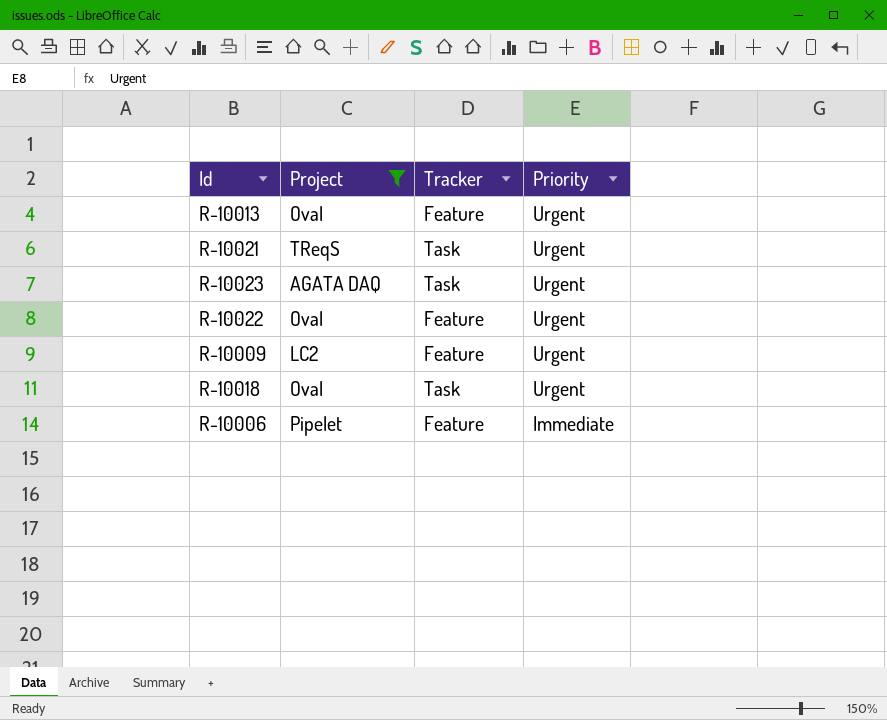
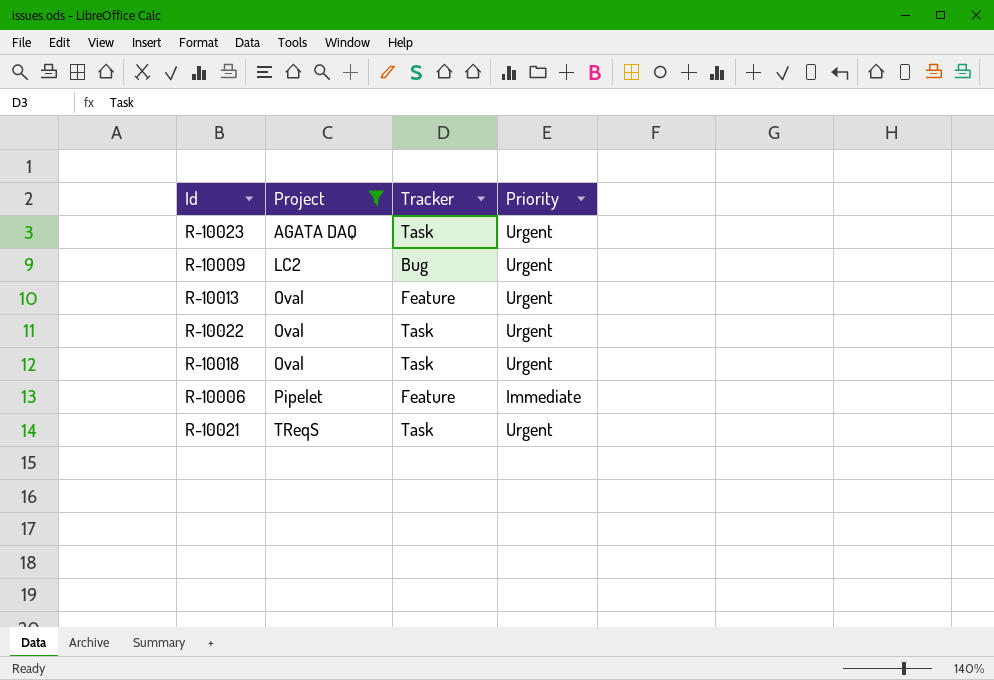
row order: Priority descending -> Project ascending
R-10009 | Tracker: Feature -> Bug
R-10022 | Tracker: Feature -> Task

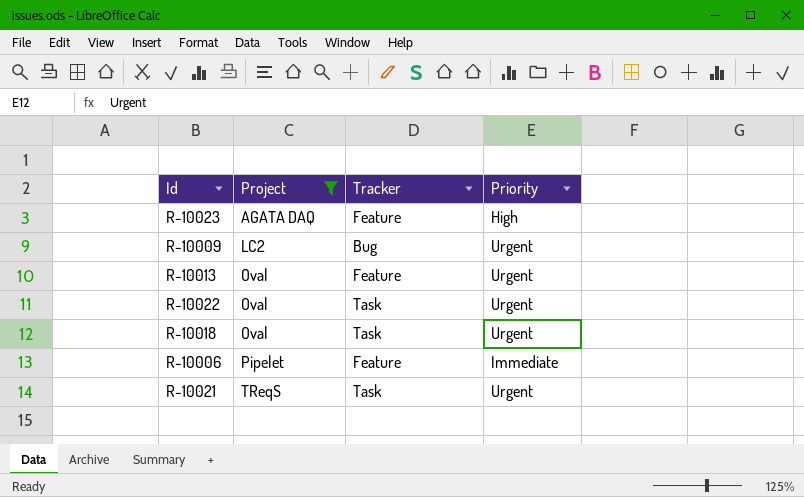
R-10023 | Tracker: Task -> Feature
R-10023 | Priority: Urgent -> High

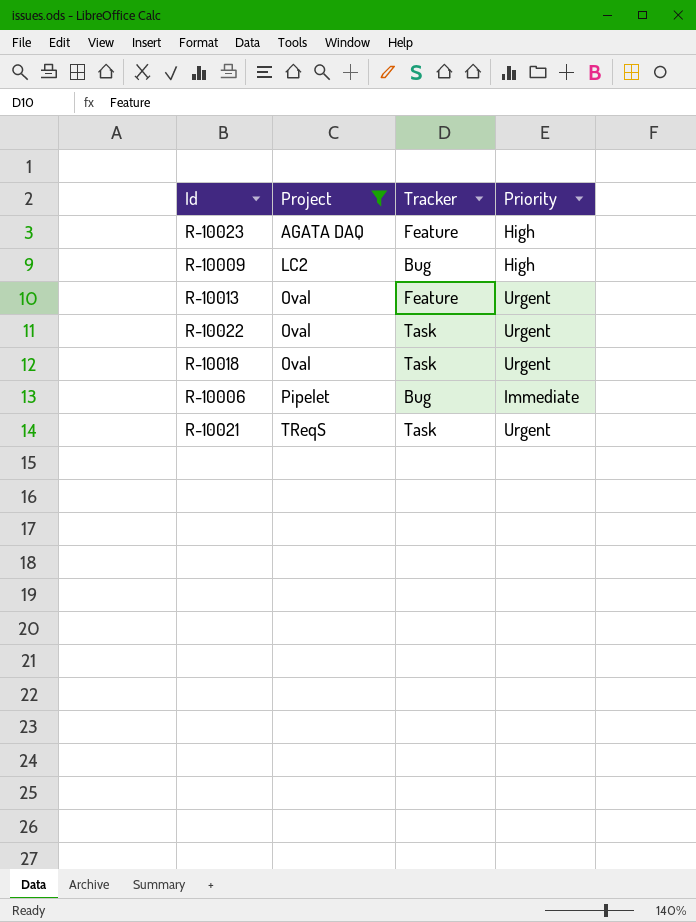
R-10009 | Priority: Urgent -> High
R-10006 | Tracker: Feature -> Bug

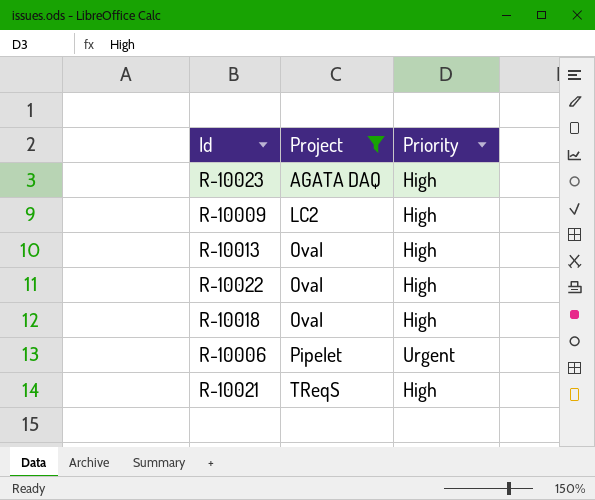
column Tracker | position: 3 -> none
R-10013 | Priority: Urgent -> High
R-10022 | Priority: Urgent -> High
R-10018 | Priority: Urgent -> High
R-10006 | Priority: Immediate -> Urgent
R-10021 | Priority: Urgent -> High

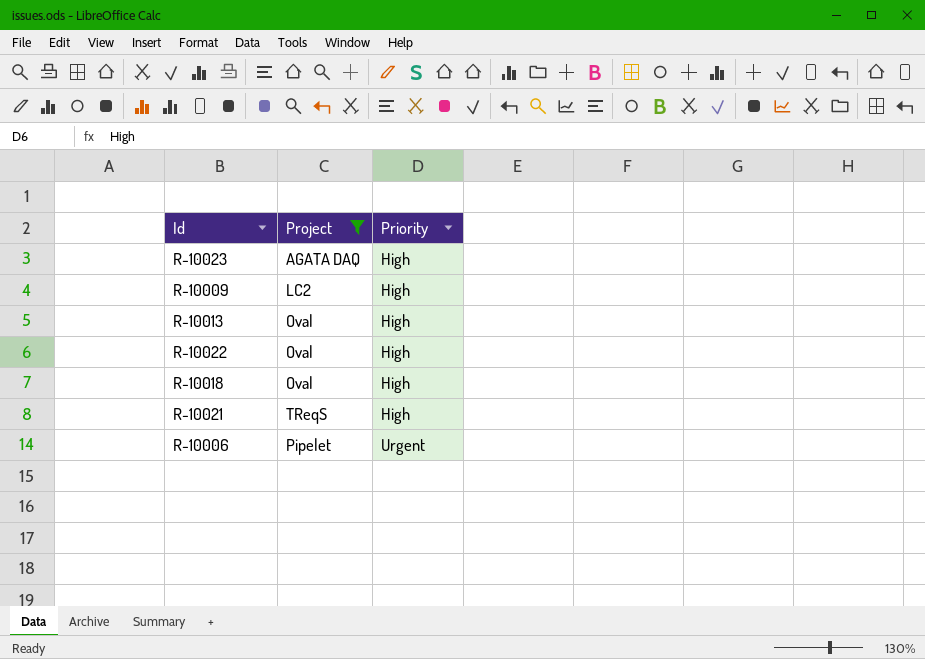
row order: Project ascending -> Priority ascending

